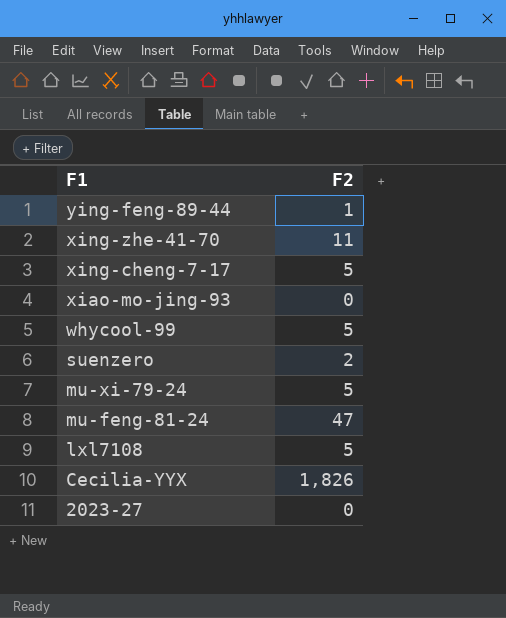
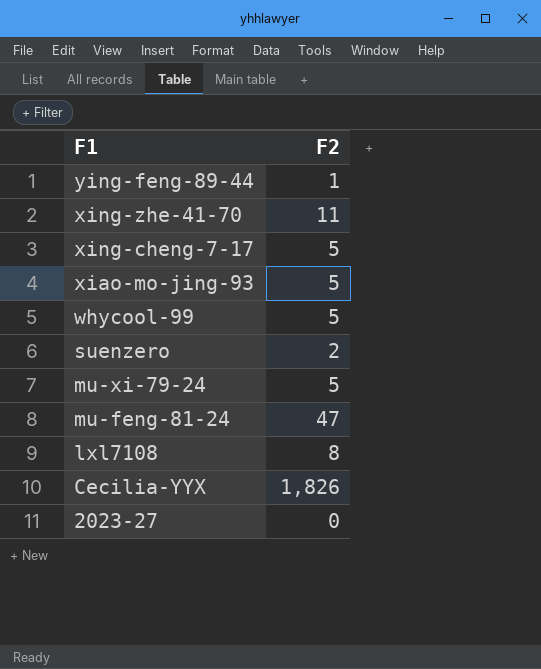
xiao-mo-jing-93 | F2: 0 -> 5
lxl7108 | F2: 5 -> 8

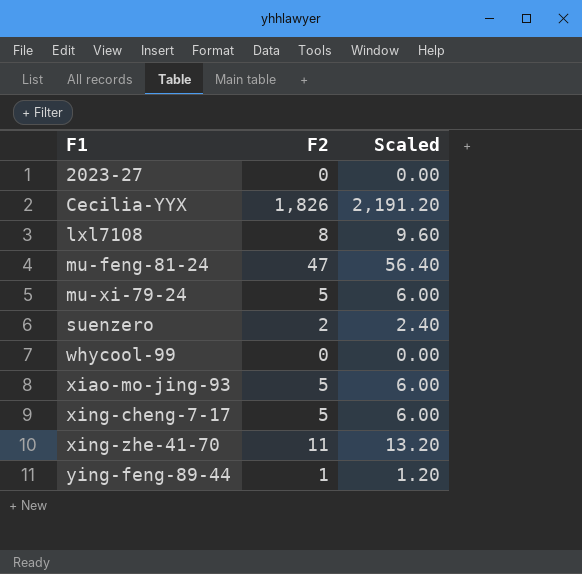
row order: F1 descending -> F1 ascending
column Scaled | formula: none -> [F2] * 1.2
whycool-99 | F2: 5 -> 0

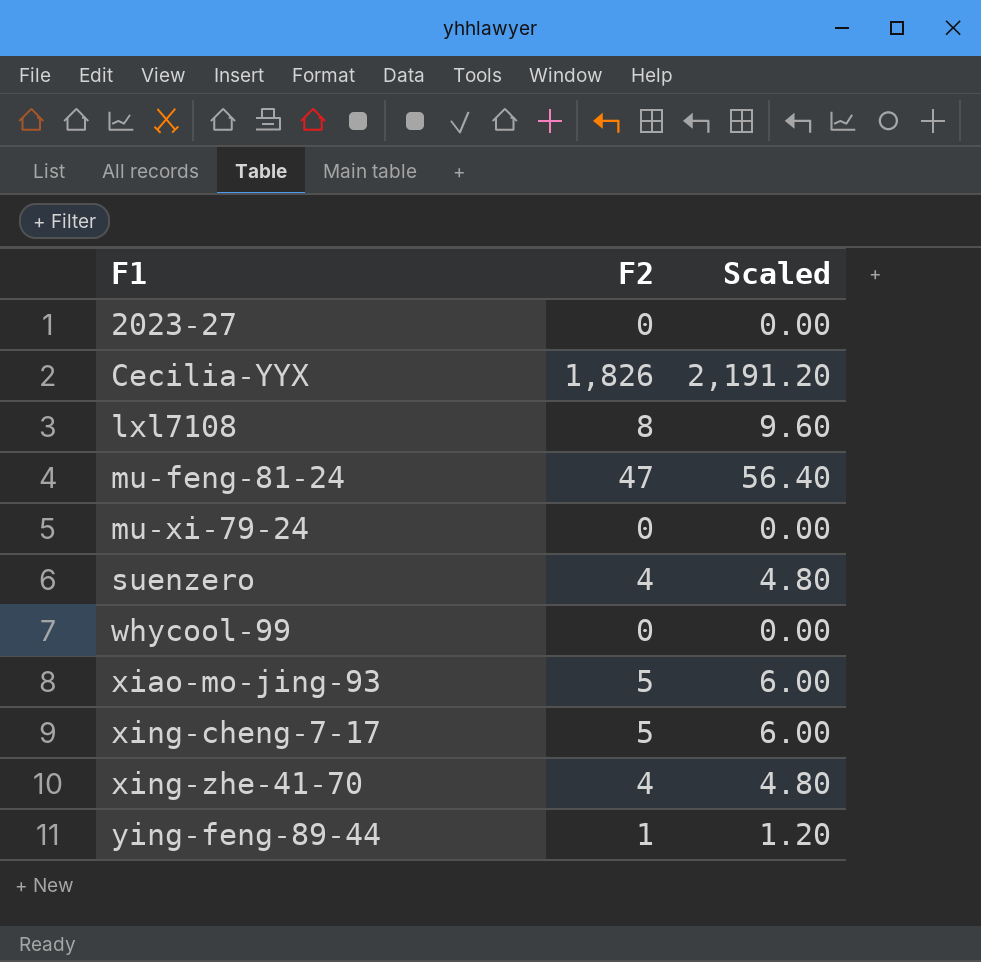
mu-xi-79-24 | F2: 5 -> 0
mu-xi-79-24 | Scaled: 6.00 -> 0.00
suenzero | F2: 2 -> 4
suenzero | Scaled: 2.40 -> 4.80
xing-zhe-41-70 | F2: 11 -> 4
xing-zhe-41-70 | Scaled: 13.20 -> 4.80

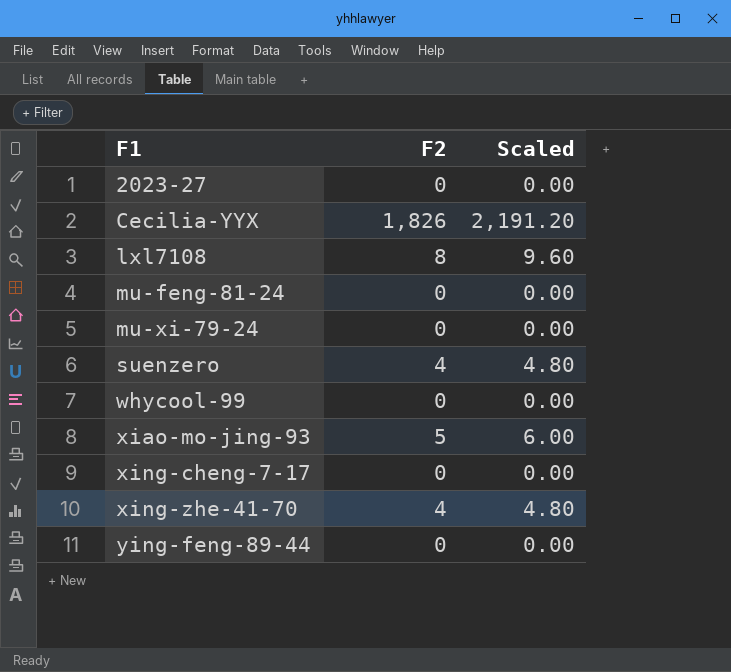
mu-feng-81-24 | F2: 47 -> 0
mu-feng-81-24 | Scaled: 56.40 -> 0.00
xing-cheng-7-17 | F2: 5 -> 0
xing-cheng-7-17 | Scaled: 6.00 -> 0.00
ying-feng-89-44 | F2: 1 -> 0
ying-feng-89-44 | Scaled: 1.20 -> 0.00

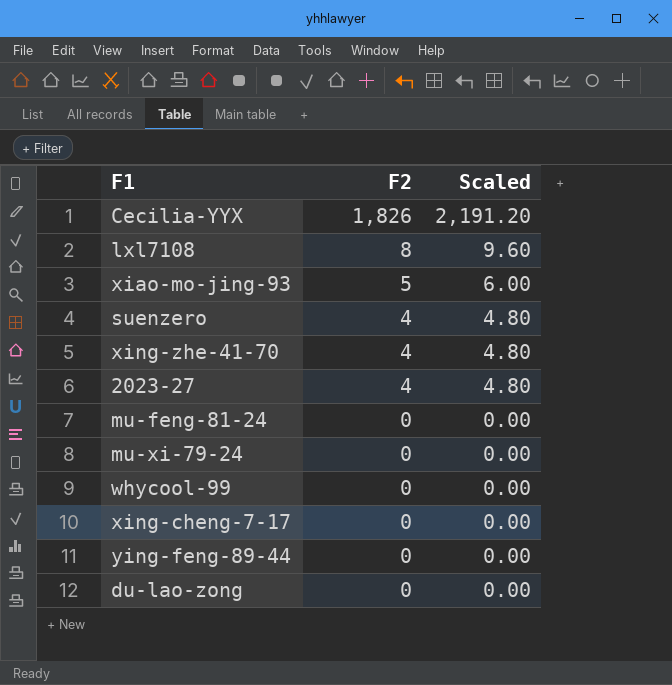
row order: F1 ascending -> F2 descending
2023-27 | F2: 0 -> 4
2023-27 | Scaled: 0.00 -> 4.80
row du-lao-zong: none -> 0 | 0.00

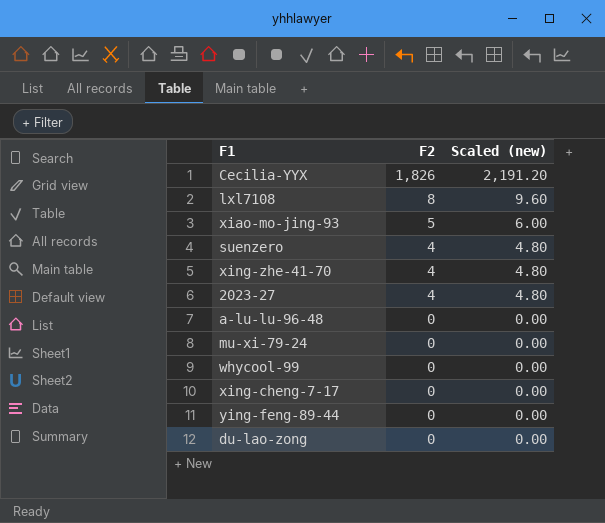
column name: Scaled -> Scaled (new)
row mu-feng-81-24: 0 | 0.00 -> none
row a-lu-lu-96-48: none -> 0 | 0.00

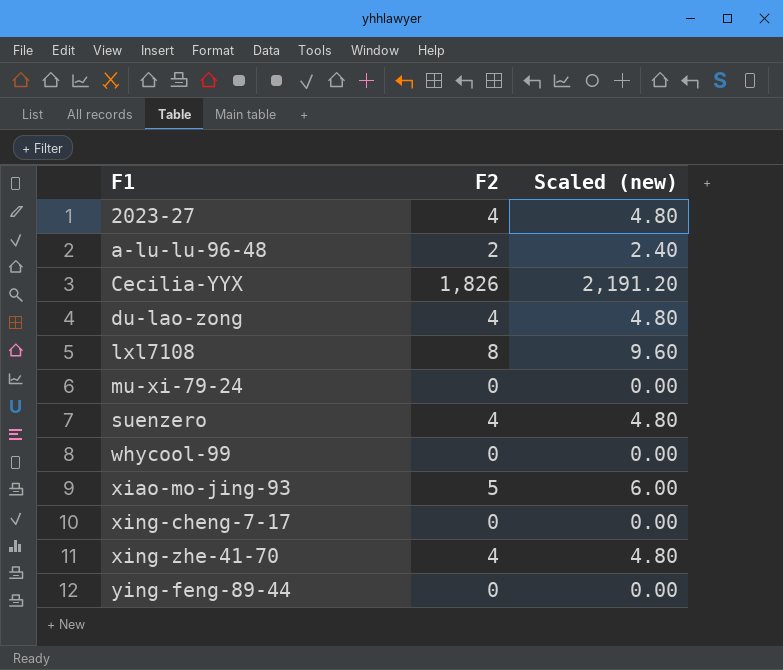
row order: F2 descending -> F1 ascending
a-lu-lu-96-48 | F2: 0 -> 2
a-lu-lu-96-48 | Scaled (new): 0.00 -> 2.40
du-lao-zong | F2: 0 -> 4
du-lao-zong | Scaled (new): 0.00 -> 4.80

